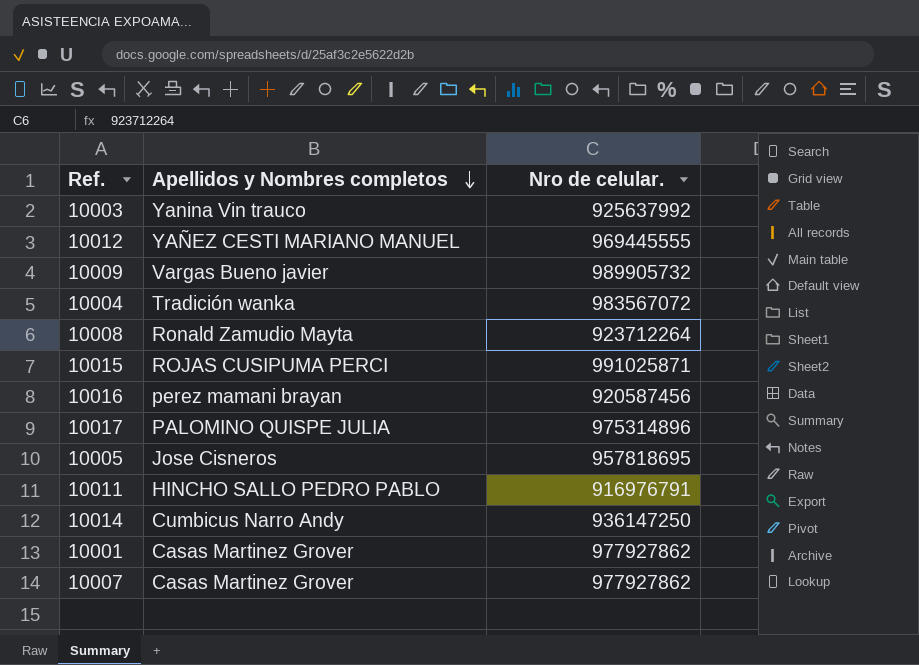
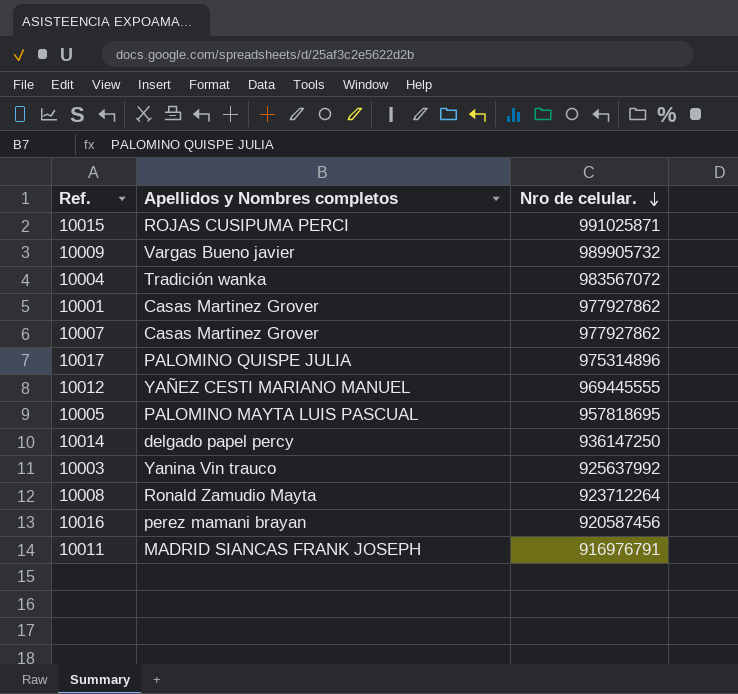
row order: Apellidos y Nombres completos descending -> Nro de celular. descending
10005 | Apellidos y Nombres completos: Jose Cisneros -> PALOMINO MAYTA LUIS PASCUAL
10014 | Apellidos y Nombres completos: Cumbicus Narro Andy -> delgado papel percy
10011 | Apellidos y Nombres completos: HINCHO SALLO PEDRO PABLO -> MADRID SIANCAS FRANK JOSEPH

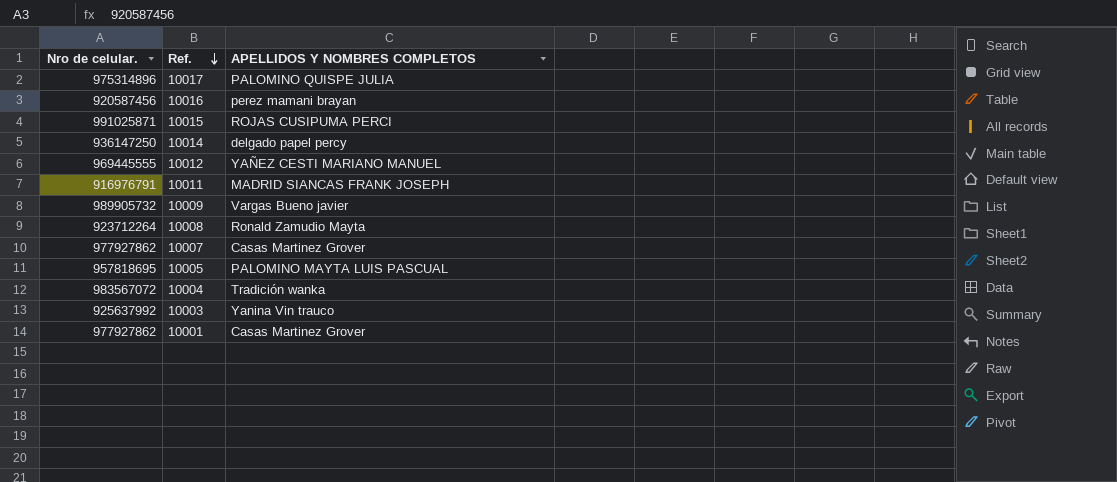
row order: Nro de celular. descending -> Ref. descending
column Nro de celular. | position: 3 -> 1
column name: Apellidos y Nombres completos -> APELLIDOS Y NOMBRES COMPLETOS

